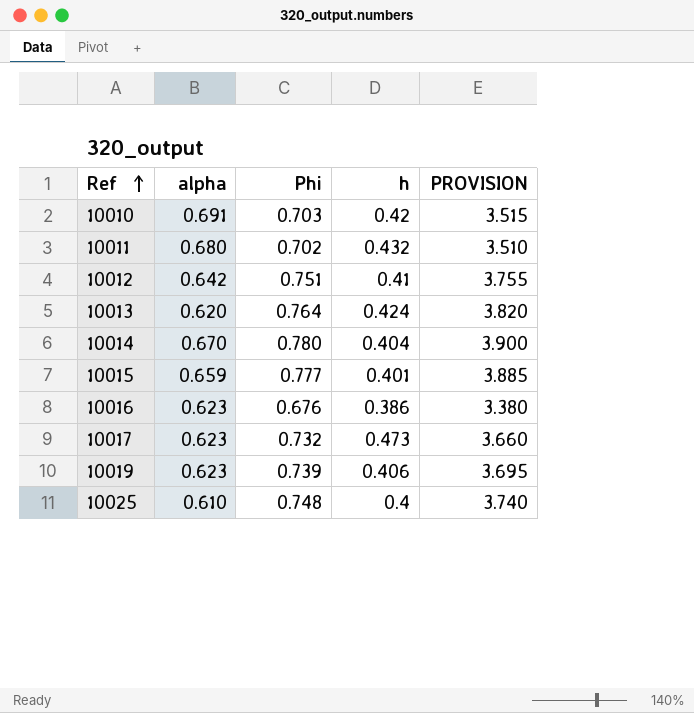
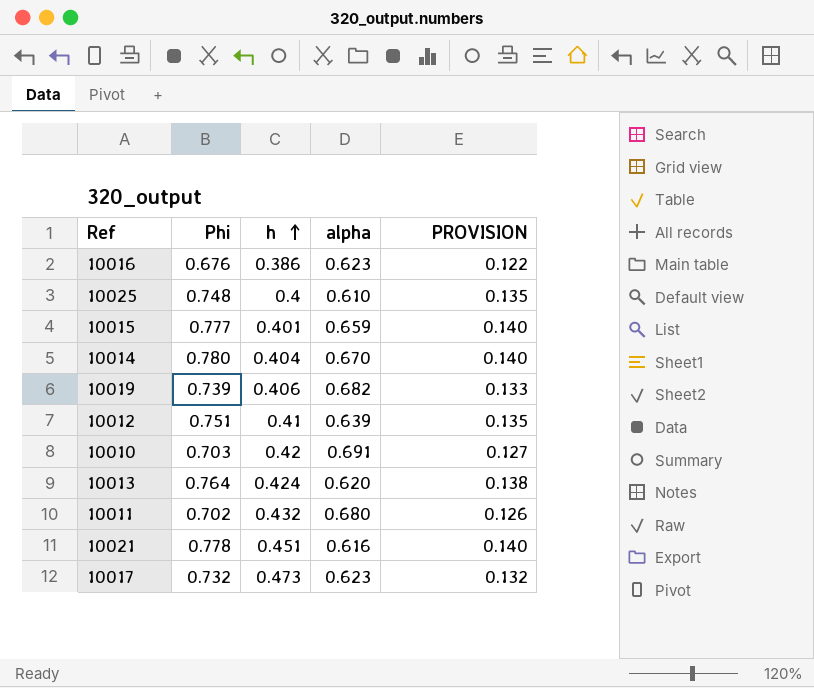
row order: Ref ascending -> h ascending
column alpha | position: 2 -> 4
column PROVISION | formula: [Phi] * 5 -> [Phi] * 0.18
10019 | alpha: 0.623 -> 0.682
10012 | alpha: 0.642 -> 0.639
row 10021: none -> 0.778 | 0.451 | 0.616 | 0.140

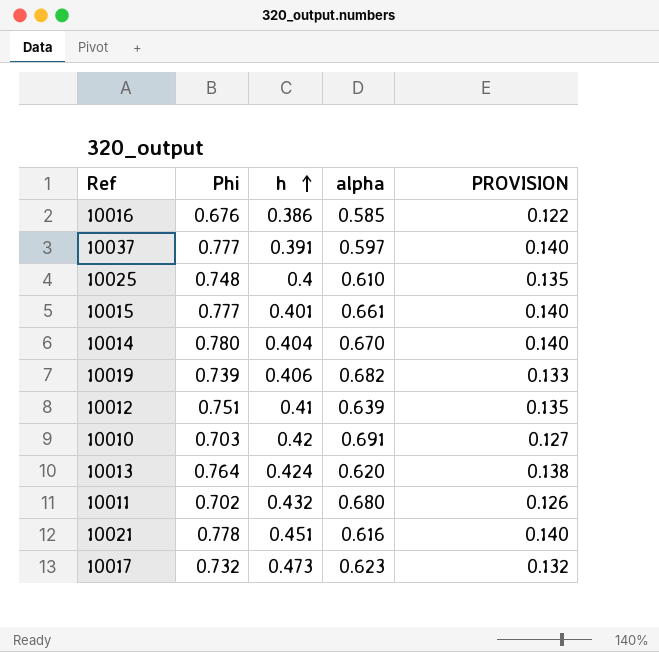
10016 | alpha: 0.623 -> 0.585
row 10037: none -> 0.777 | 0.391 | 0.597 | 0.140
10015 | alpha: 0.659 -> 0.661

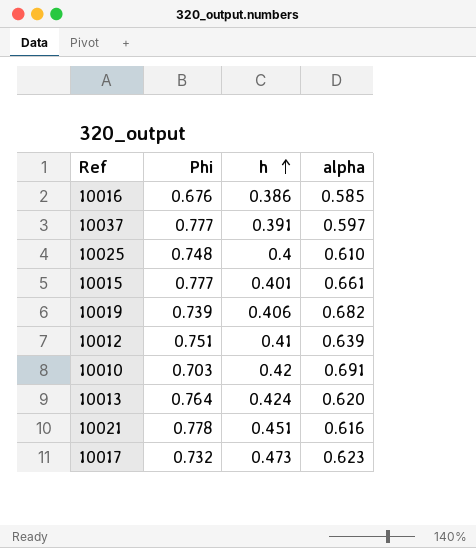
column PROVISION | formula: [Phi] * 0.18 -> none
row 10014: 0.780 | 0.404 | 0.670 | 0.140 -> none
row 10011: 0.702 | 0.432 | 0.680 | 0.126 -> none

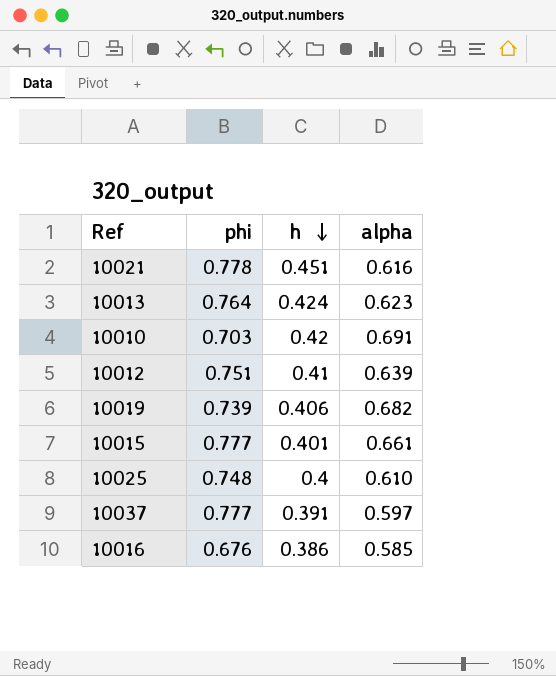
row order: h ascending -> h descending
column name: Phi -> phi
row 10017: 0.732 | 0.473 | 0.623 -> none
10013 | alpha: 0.620 -> 0.623

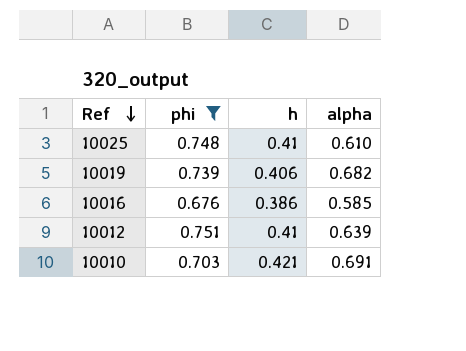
filter: none -> phi <= 0.751
row order: h descending -> Ref descending
10025 | h: 0.4 -> 0.41
10010 | h: 0.42 -> 0.421

